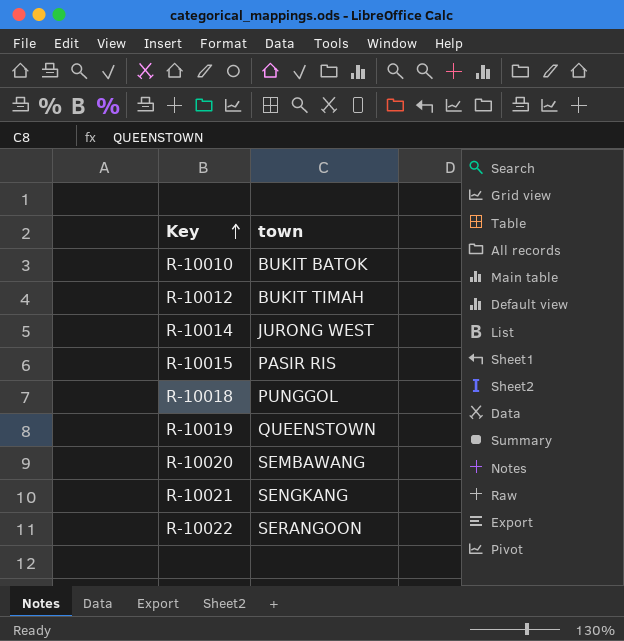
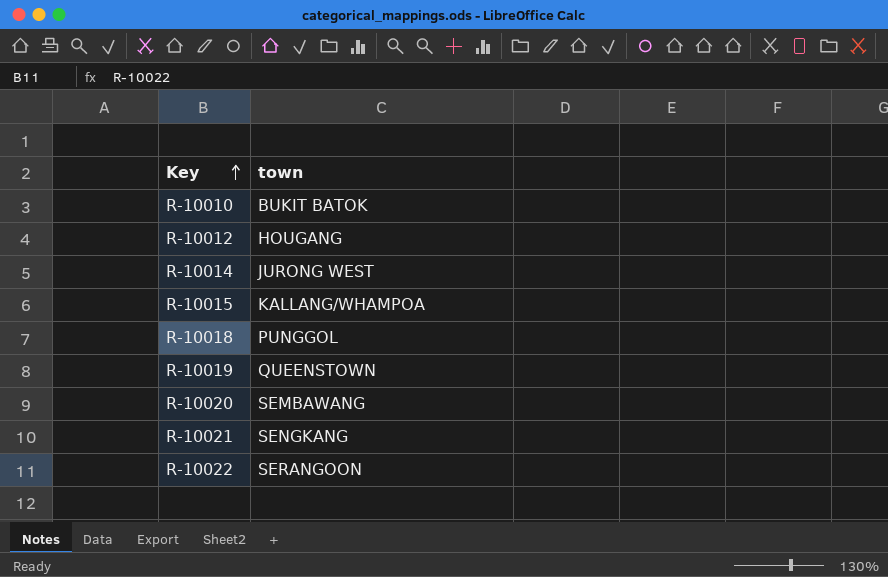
R-10012 | town: BUKIT TIMAH -> HOUGANG
R-10015 | town: PASIR RIS -> KALLANG/WHAMPOA

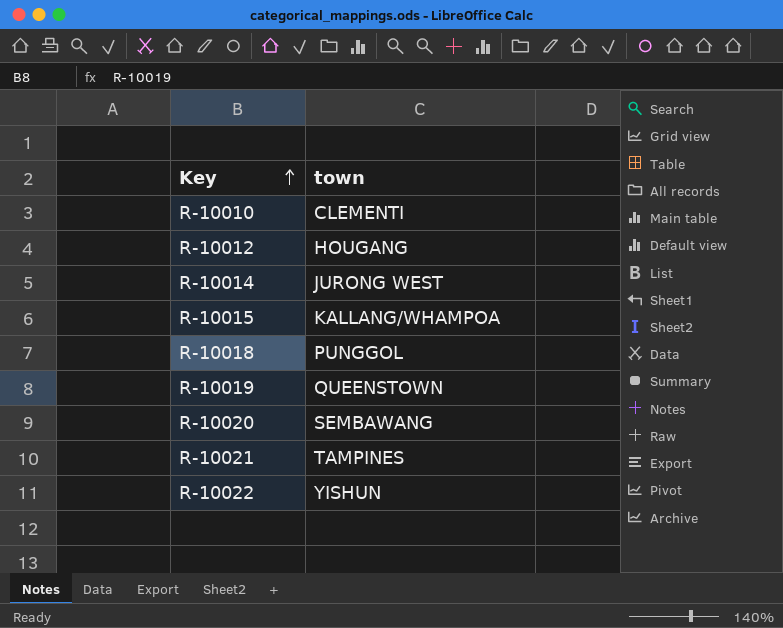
R-10010 | town: BUKIT BATOK -> CLEMENTI
R-10021 | town: SENGKANG -> TAMPINES
R-10022 | town: SERANGOON -> YISHUN

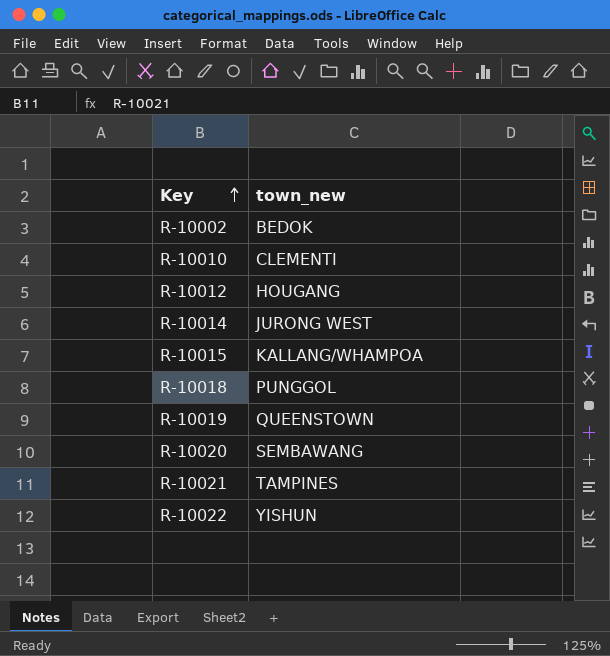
column name: town -> town_new
row R-10002: none -> BEDOK

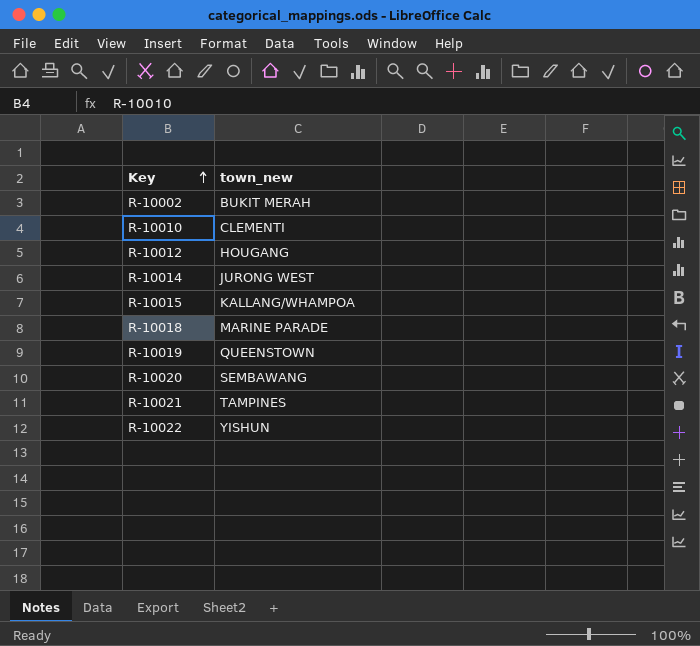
R-10002 | town_new: BEDOK -> BUKIT MERAH
R-10018 | town_new: PUNGGOL -> MARINE PARADE

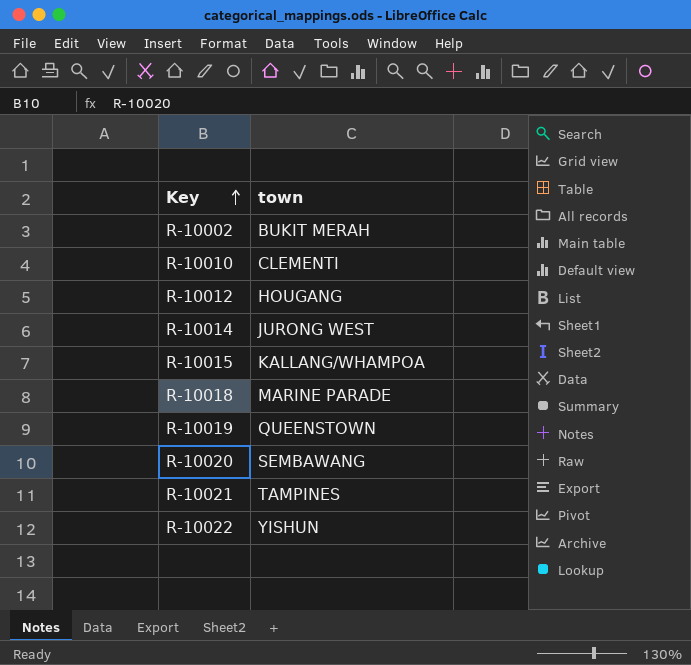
column name: town_new -> town

